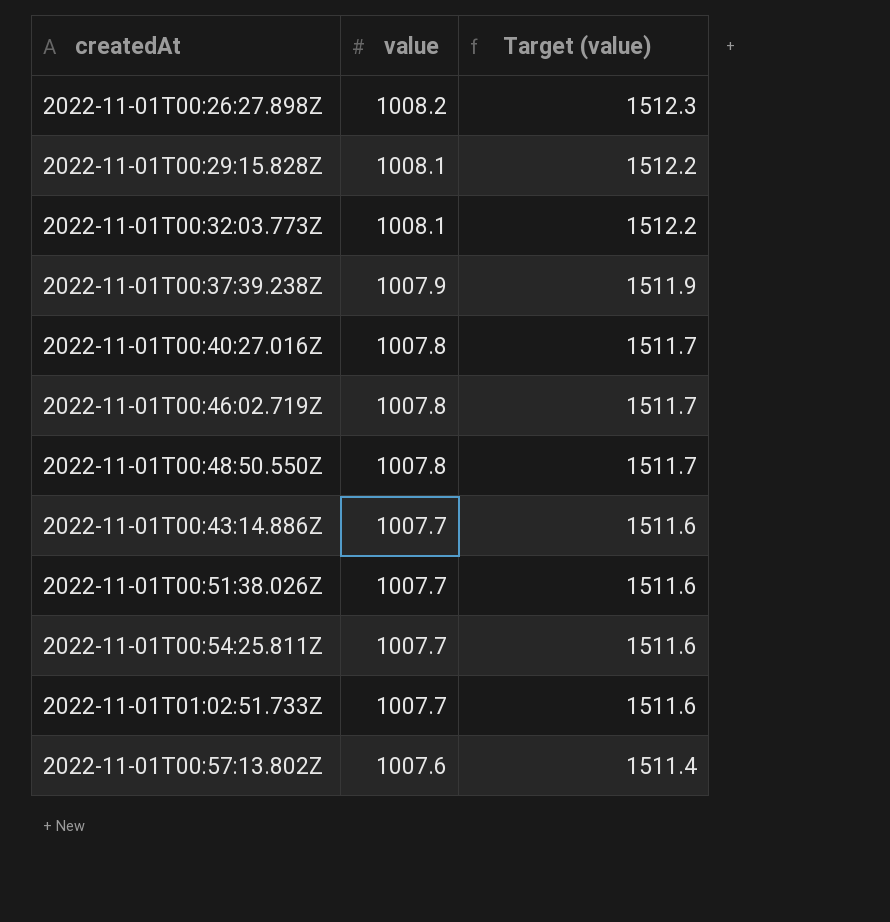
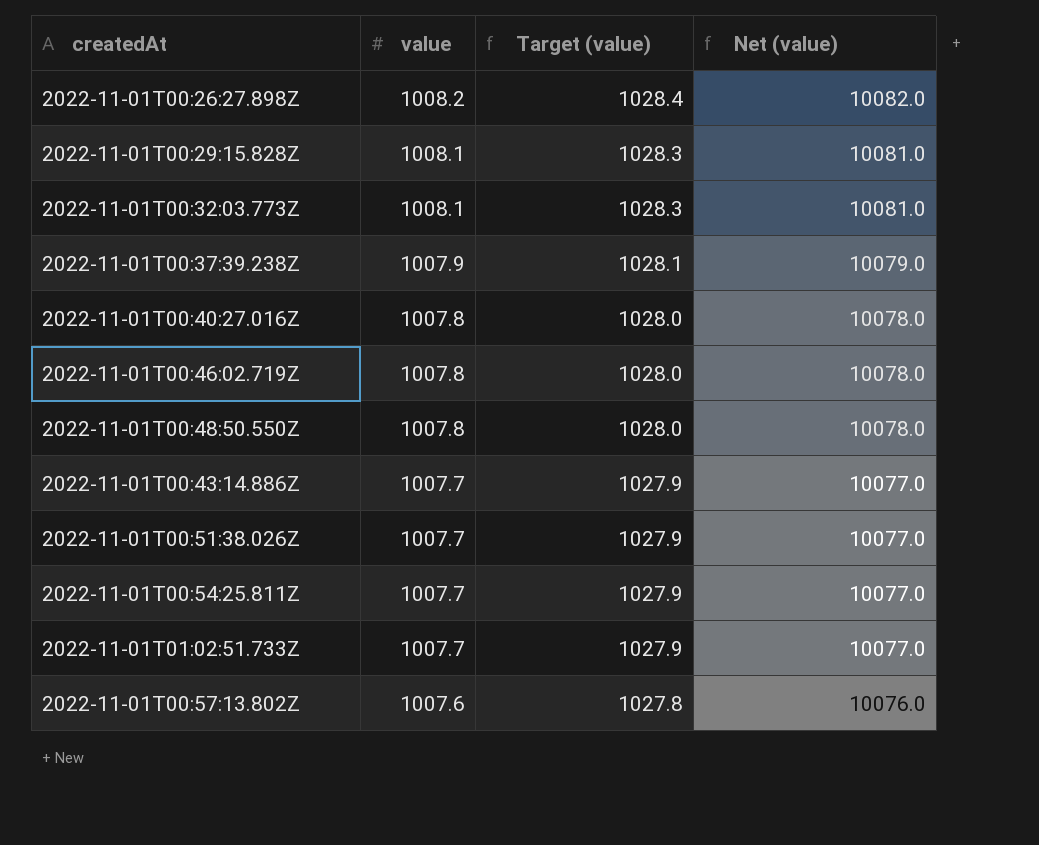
column Target (value) | formula: [value] * 1.5 -> [value] * 1.02
column Net (value) | formula: none -> [value] * 10

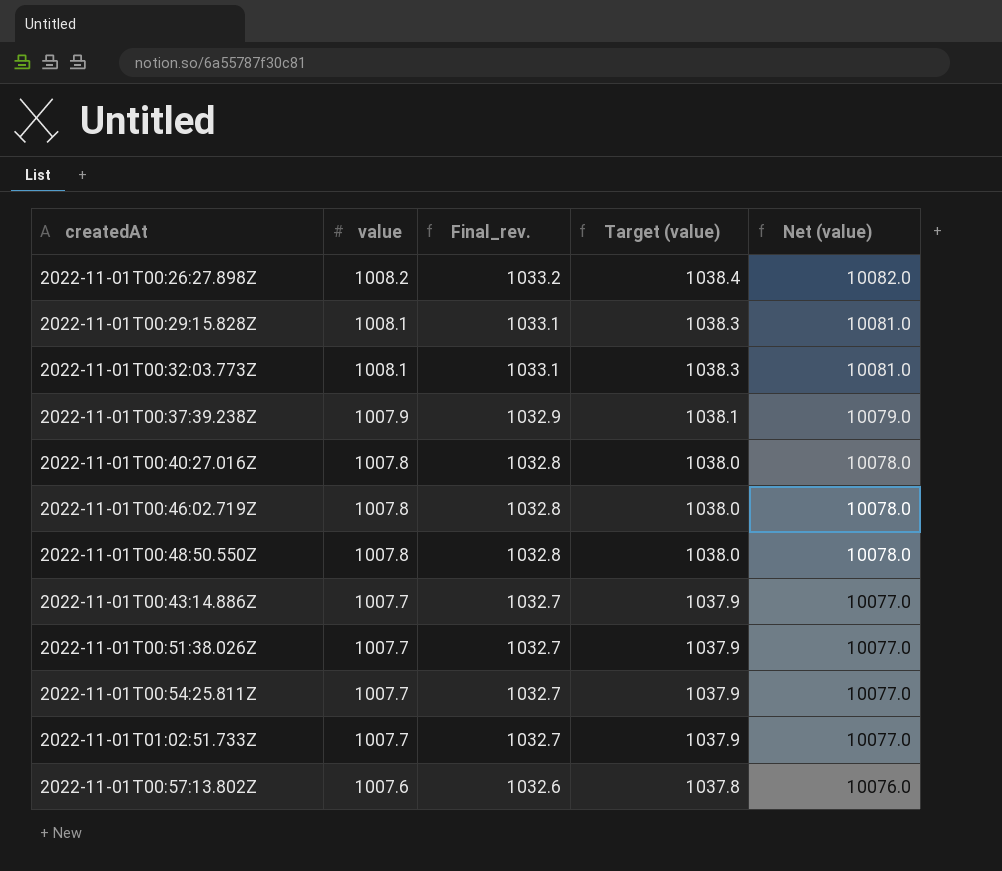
column Final_rev. | formula: none -> [value] + 25
column Target (value) | formula: [value] * 1.02 -> [value] * 1.03

